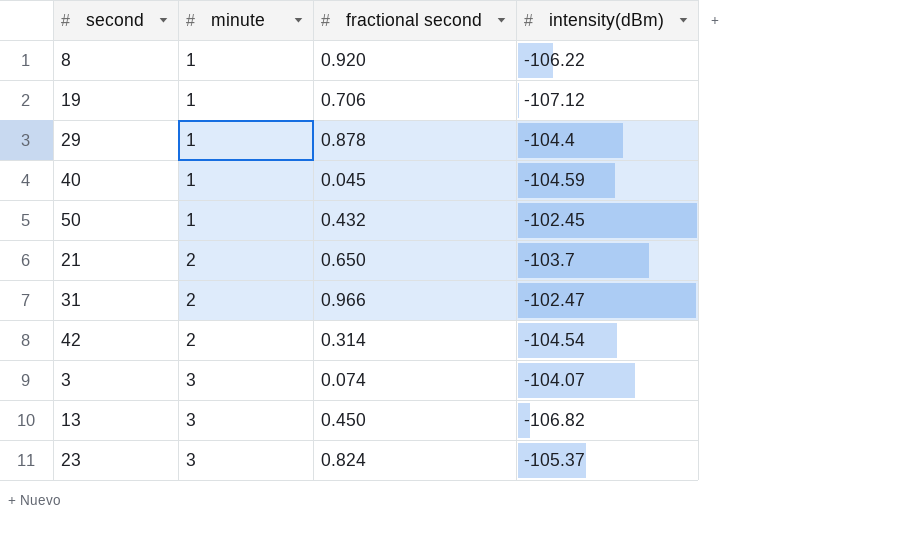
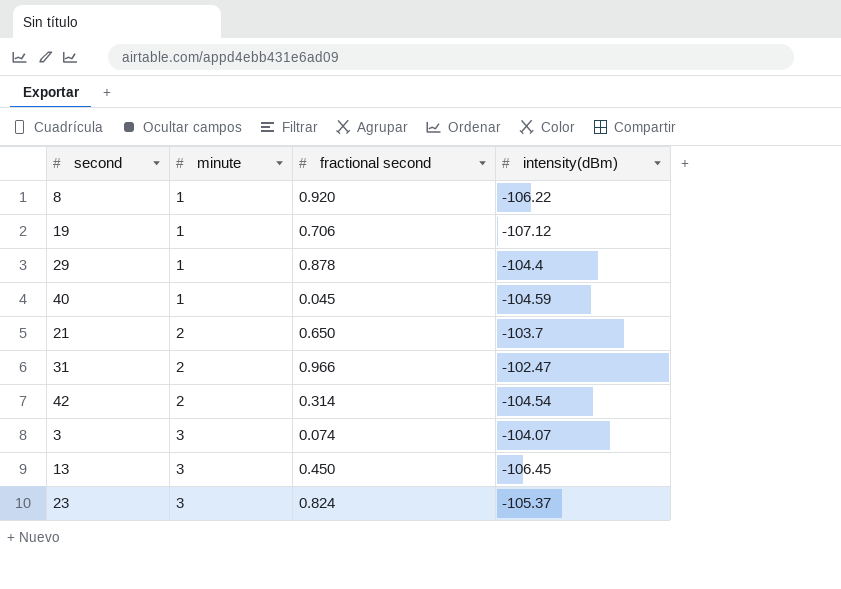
row 50: 1 | 0.432 | -102.45 -> none
13 | intensity(dBm): -106.82 -> -106.45

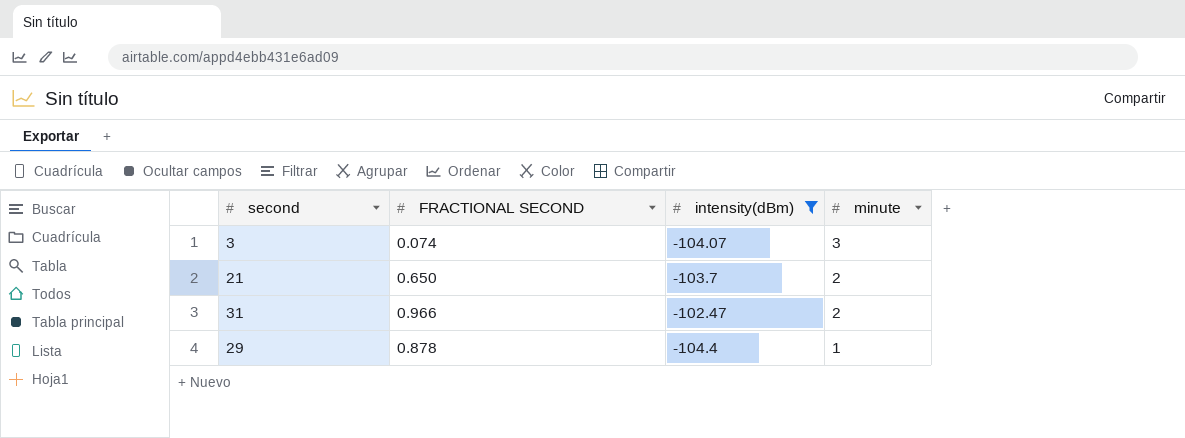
filter: none -> intensity(dBm) >= -104.4
row order: minute ascending -> minute descending
column name: fractional second -> FRACTIONAL SECOND
column minute | position: 2 -> 4

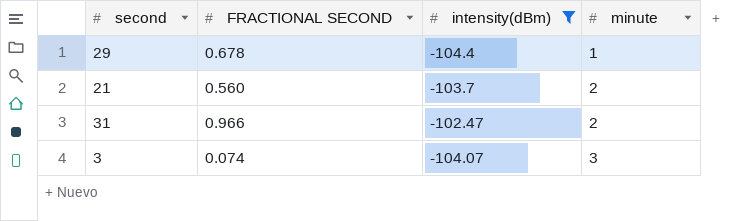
row order: minute descending -> minute ascending
29 | FRACTIONAL SECOND: 0.878 -> 0.678
21 | FRACTIONAL SECOND: 0.650 -> 0.560

